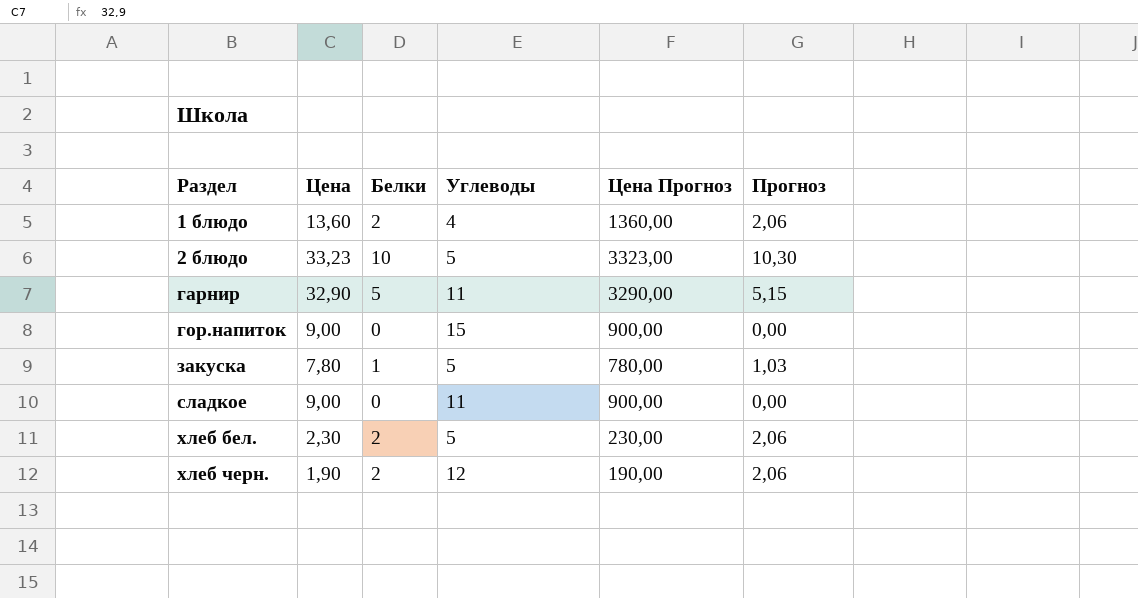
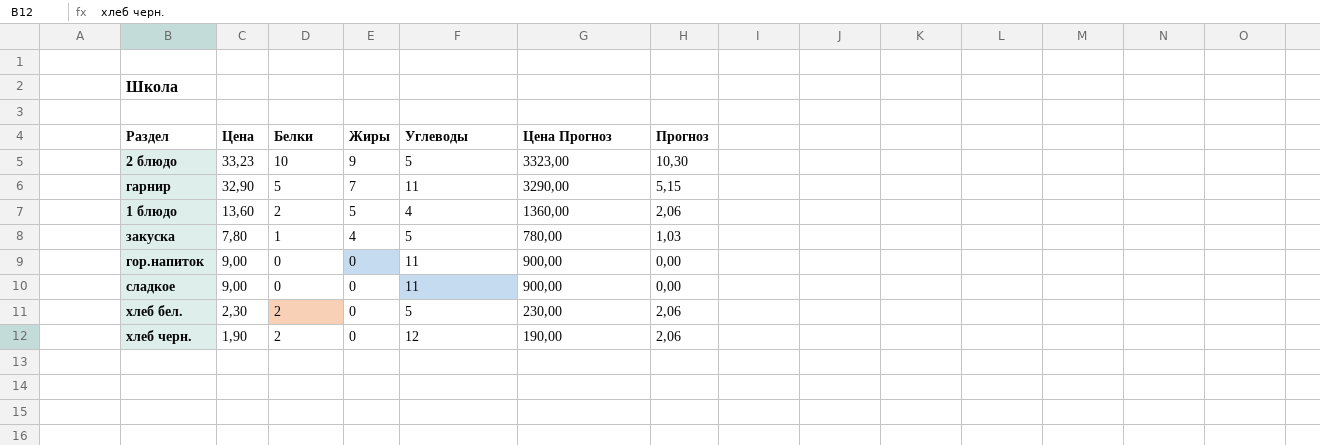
row order: Раздел ascending -> Жиры descending
column Жиры | position: none -> 4
гор.напиток | Углеводы: 15 -> 11

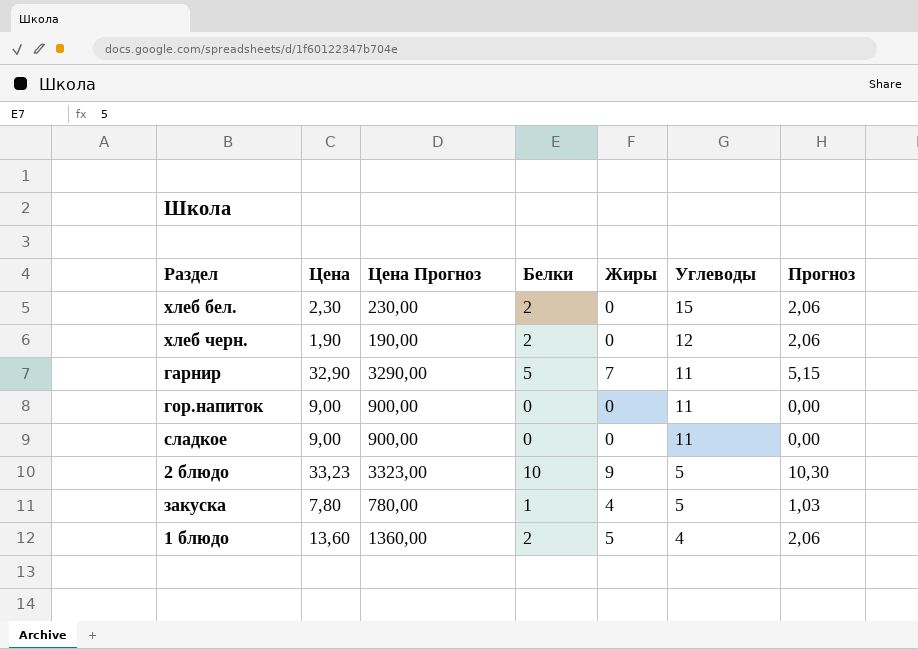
row order: Жиры descending -> Углеводы descending
column Цена Прогноз | position: 6 -> 3
хлеб бел. | Углеводы: 5 -> 15

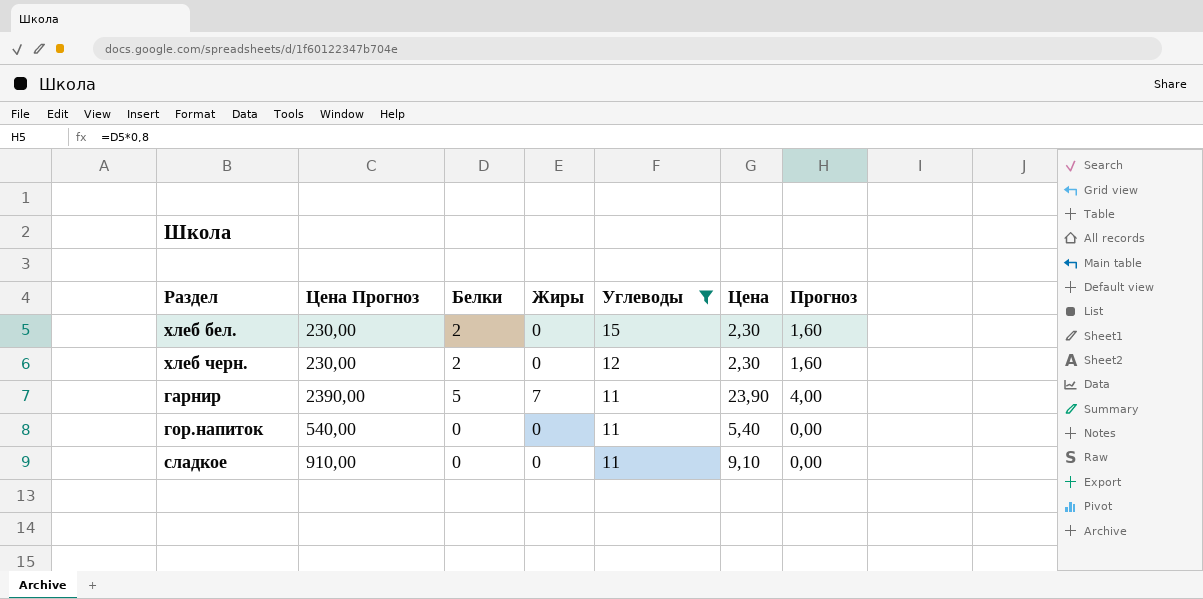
filter: none -> Углеводы >= 11
column Цена | position: 2 -> 6
column Прогноз | formula: [Белки] * 1,03 -> [Белки] * 0,8
хлеб черн. | Цена Прогноз: 190,00 -> 230,00
хлеб черн. | Цена: 1,90 -> 2,30
гарнир | Цена Прогноз: 3290,00 -> 2390,00
гарнир | Цена: 32,90 -> 23,90
гор.напиток | Цена Прогноз: 900,00 -> 540,00
гор.напиток | Цена: 9,00 -> 5,40
сладкое | Цена Прогноз: 900,00 -> 910,00
сладкое | Цена: 9,00 -> 9,10

